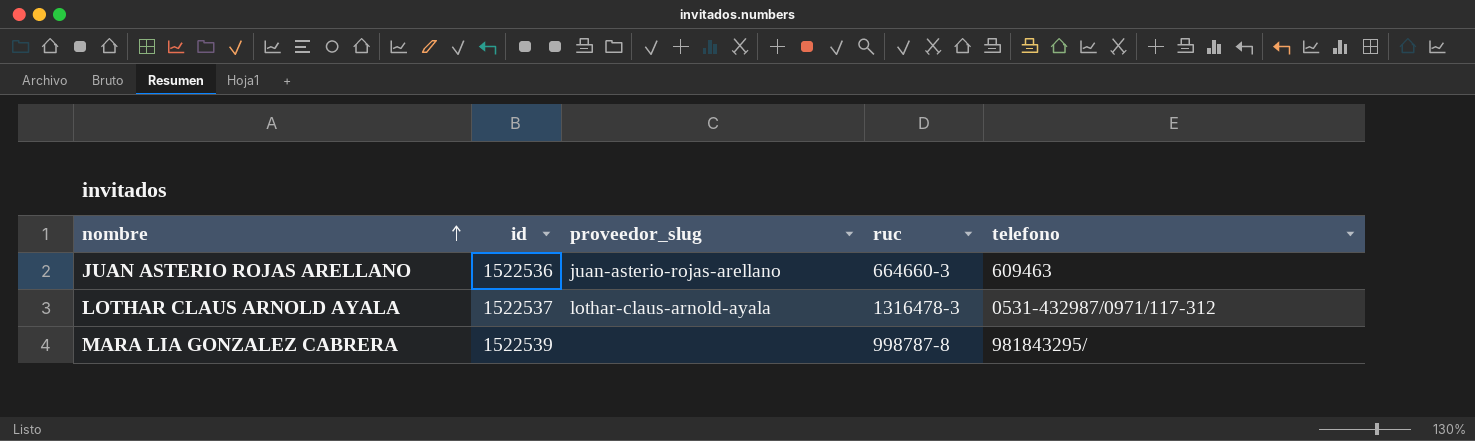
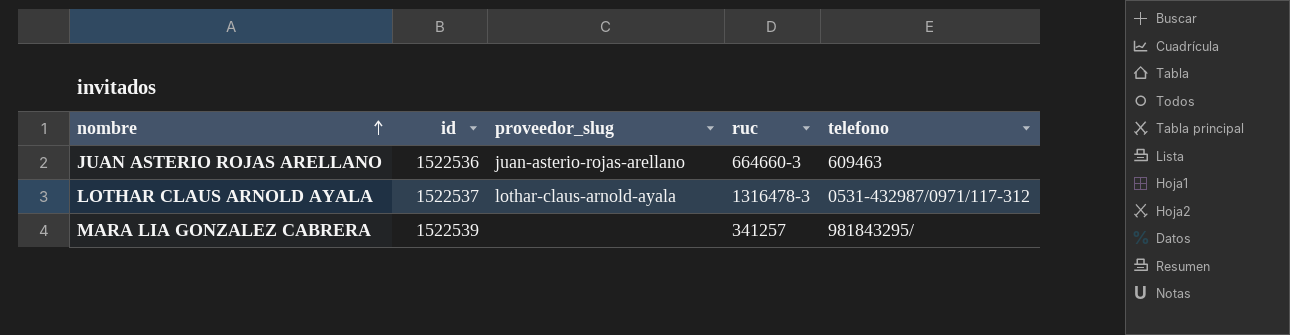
MARA LIA GONZALEZ CABRERA | ruc: 998787-8 -> 341257

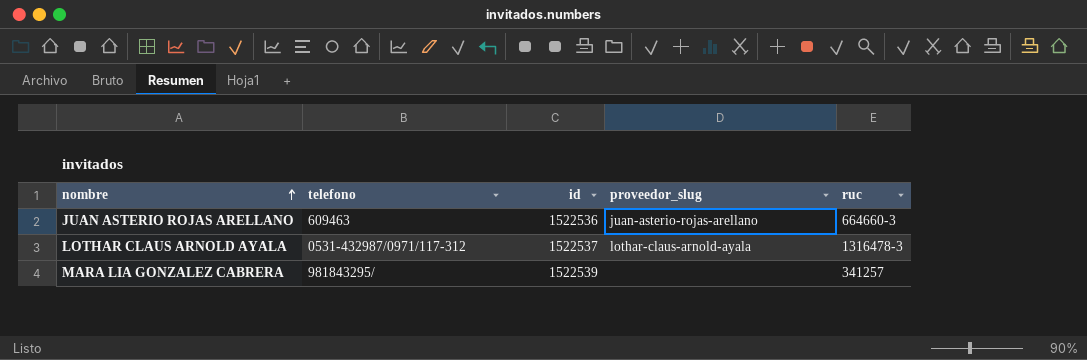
column telefono | position: 5 -> 2

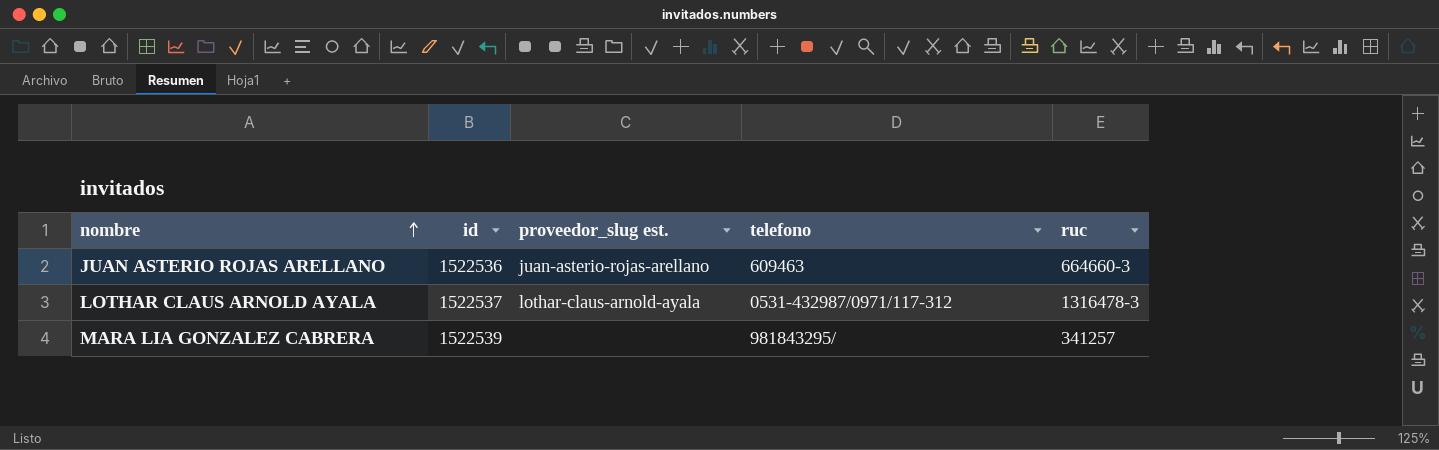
column name: proveedor_slug -> proveedor_slug est.
column telefono | position: 2 -> 4

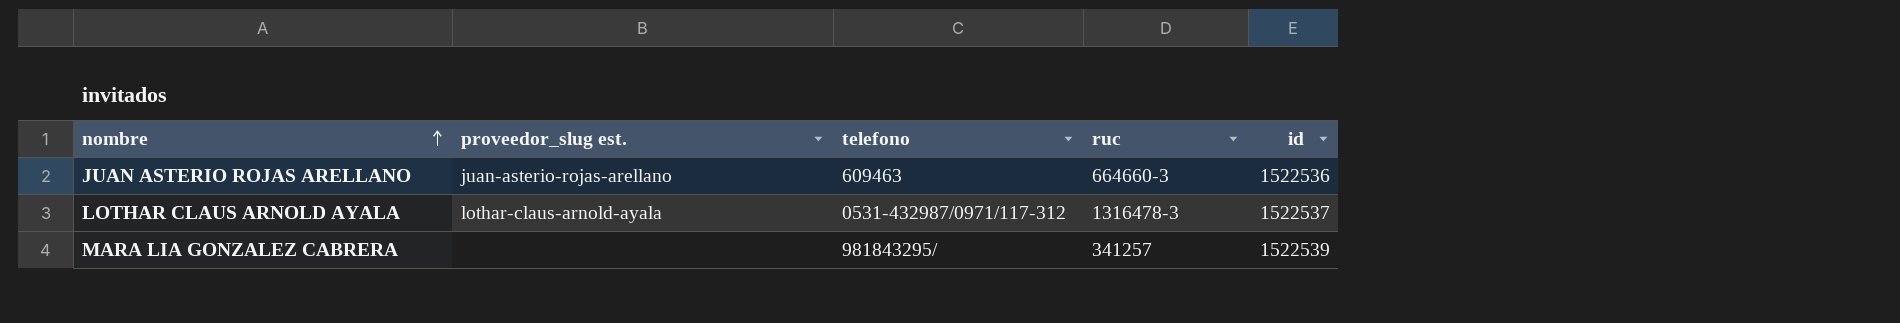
column id | position: 2 -> 5

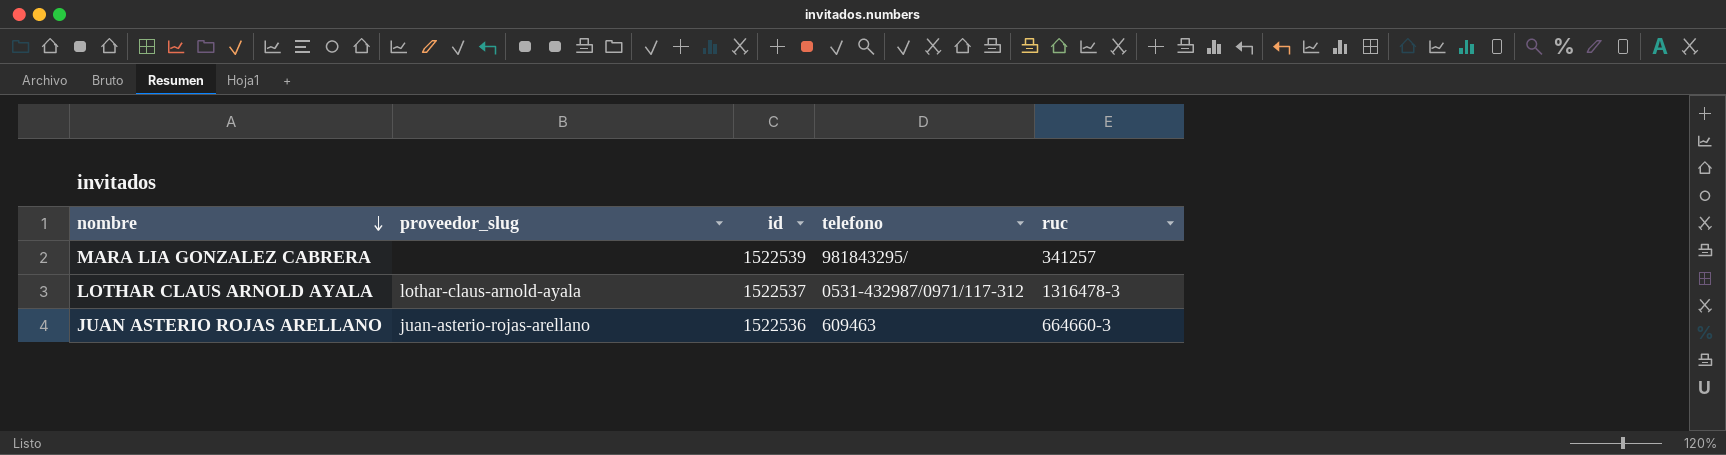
row order: nombre ascending -> nombre descending
column name: proveedor_slug est. -> proveedor_slug
column id | position: 5 -> 3

